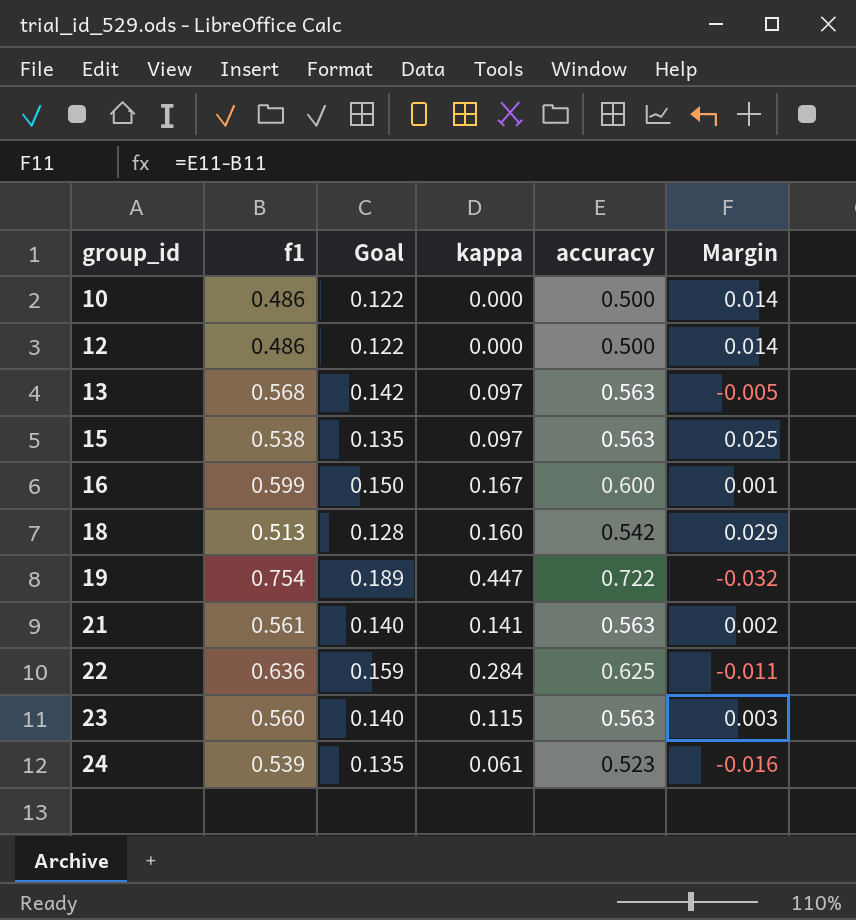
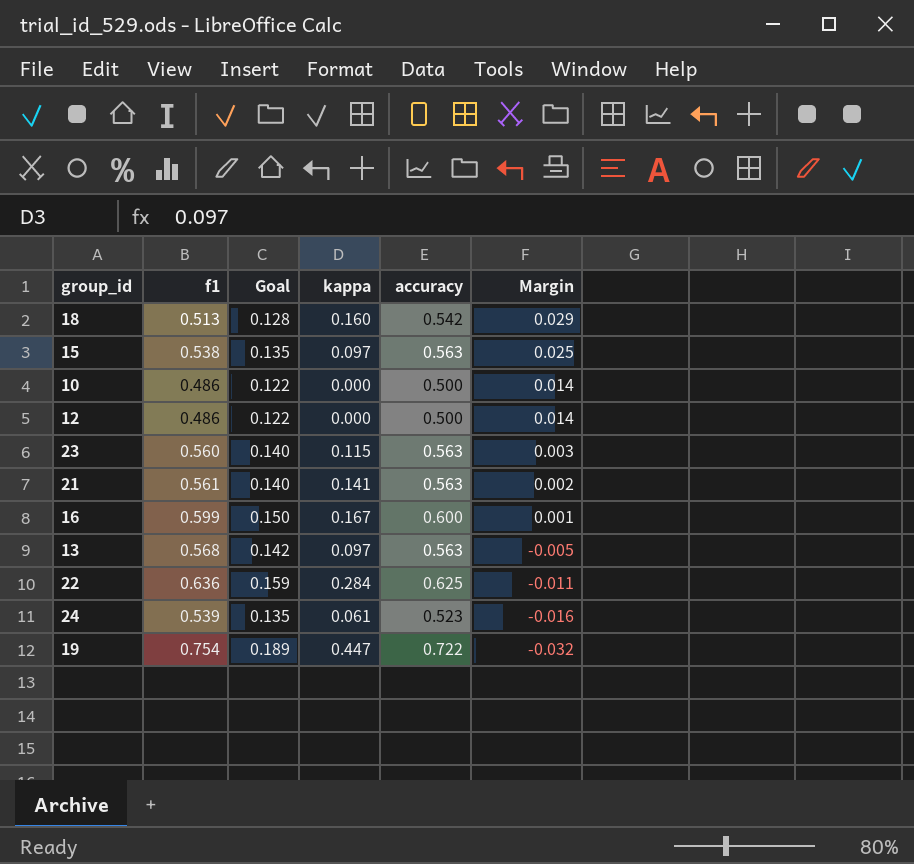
row order: group_id ascending -> Margin descending

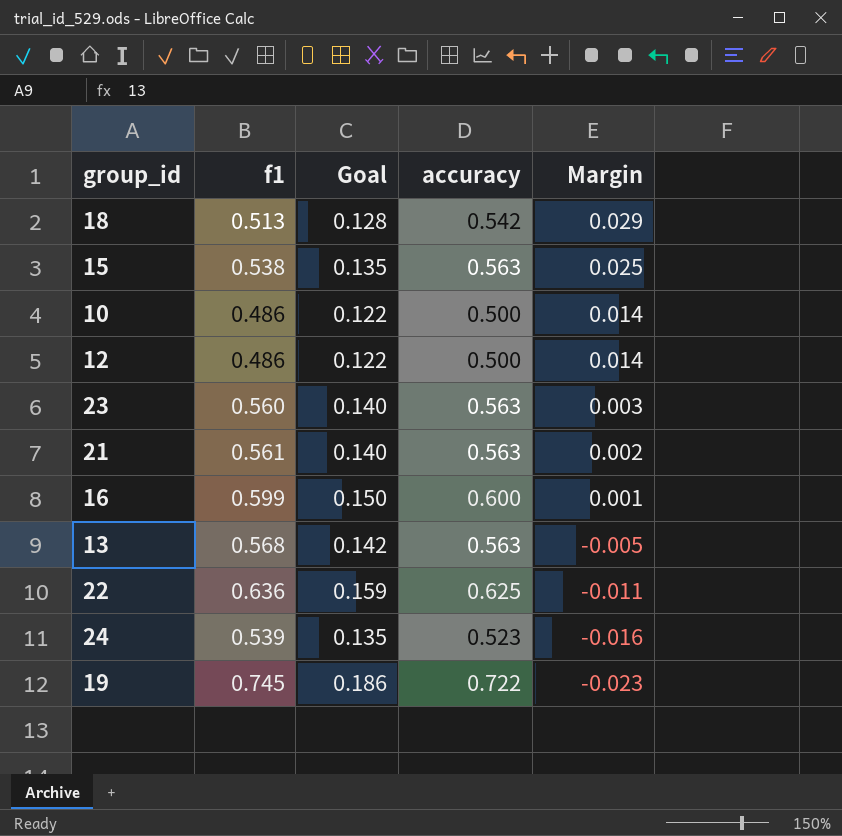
column kappa | position: 4 -> none
19 | f1: 0.754 -> 0.745
19 | Goal: 0.189 -> 0.186
19 | Margin: -0.032 -> -0.023

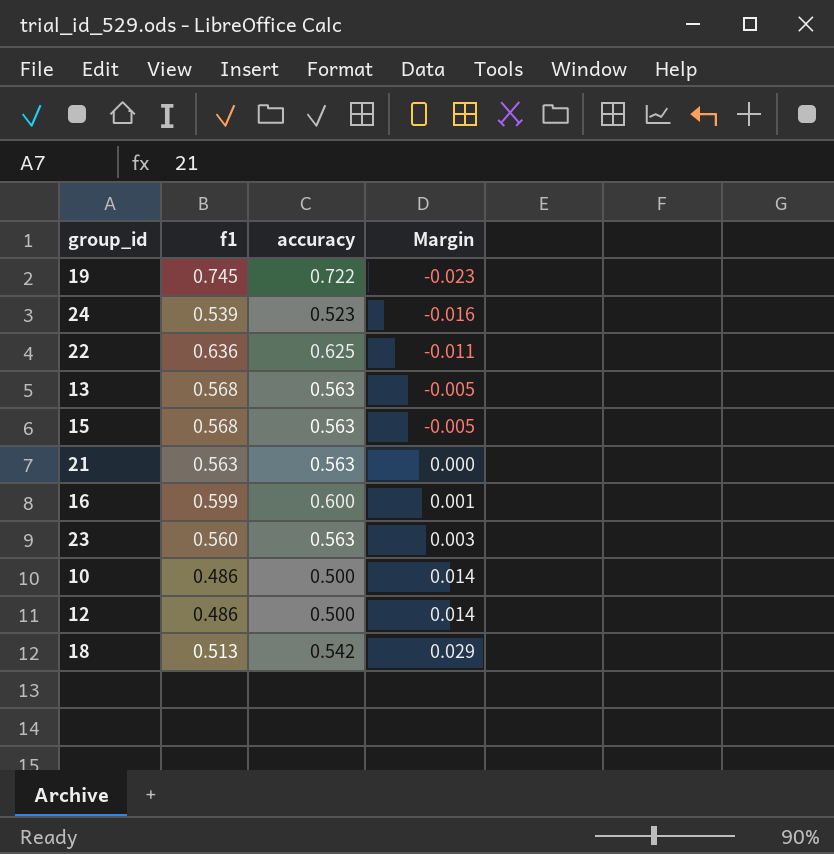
row order: Margin descending -> Margin ascending
column Goal | formula: [f1] * 0.25 -> none
15 | f1: 0.538 -> 0.568
15 | Margin: 0.025 -> -0.005
21 | f1: 0.561 -> 0.563
21 | Margin: 0.002 -> 0.000

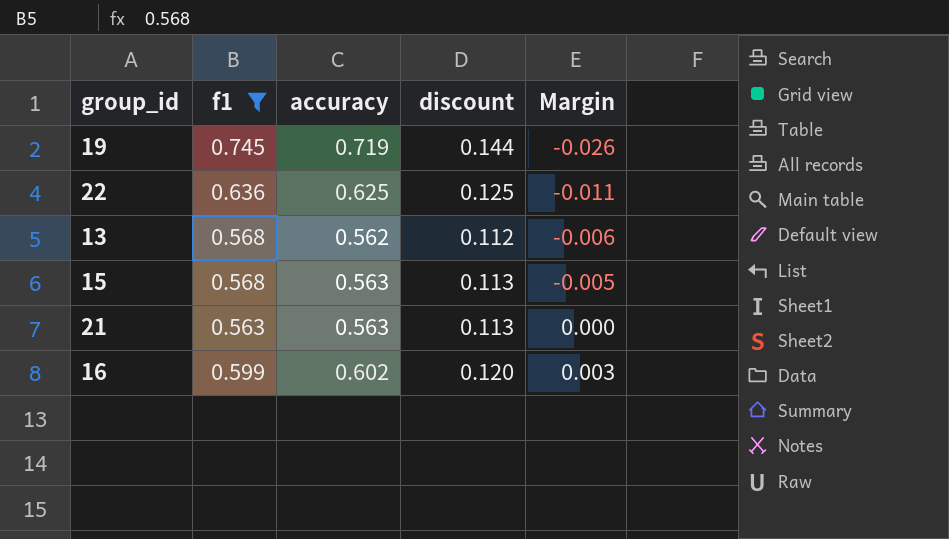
filter: none -> f1 >= 0.563
column discount | formula: none -> [accuracy] * 0.2
19 | accuracy: 0.722 -> 0.719
19 | Margin: -0.023 -> -0.026
13 | accuracy: 0.563 -> 0.562
13 | Margin: -0.005 -> -0.006
16 | accuracy: 0.600 -> 0.602
16 | Margin: 0.001 -> 0.003

